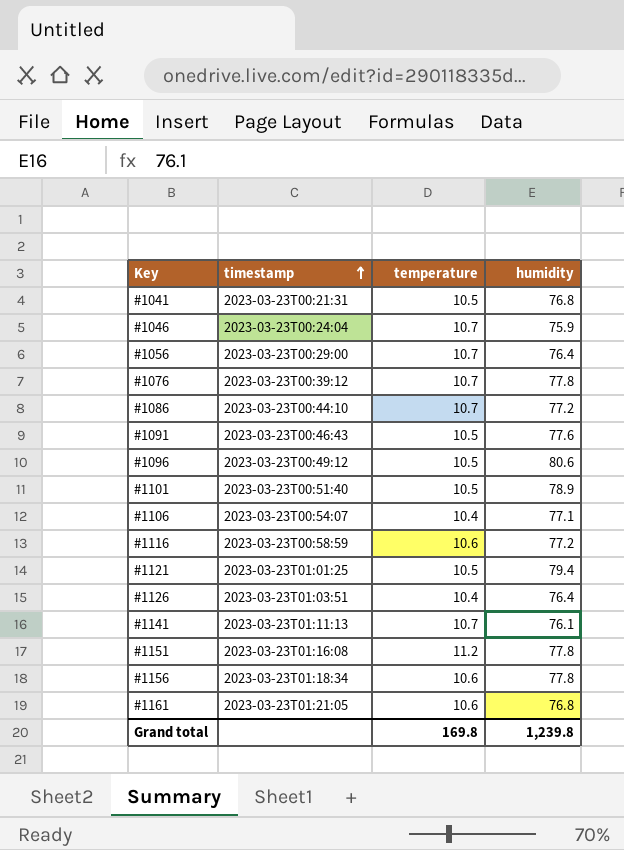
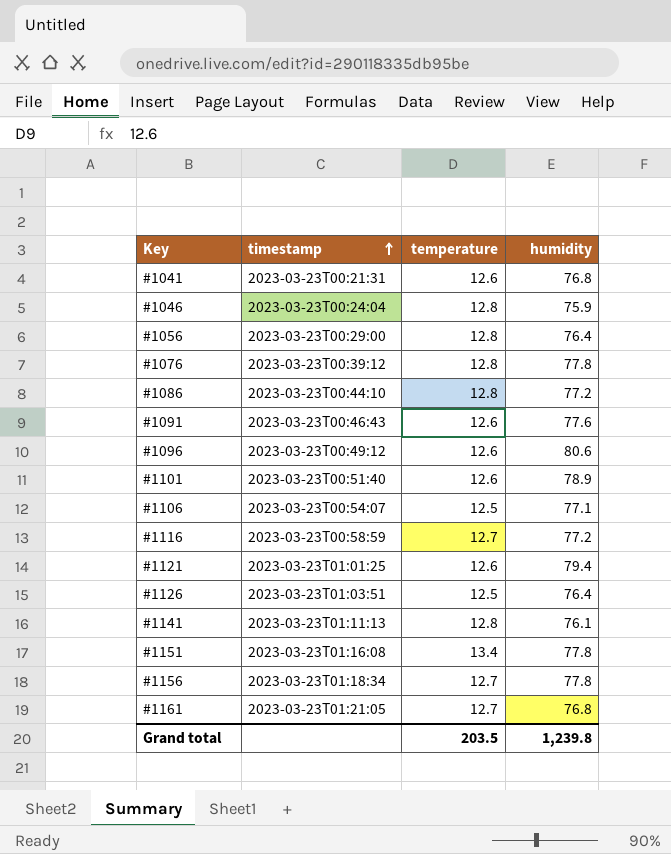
#1041 | temperature: 10.5 -> 12.6
#1046 | temperature: 10.7 -> 12.8
#1056 | temperature: 10.7 -> 12.8
#1076 | temperature: 10.7 -> 12.8
#1086 | temperature: 10.7 -> 12.8
#1091 | temperature: 10.5 -> 12.6
#1096 | temperature: 10.5 -> 12.6
#1101 | temperature: 10.5 -> 12.6
#1106 | temperature: 10.4 -> 12.5
#1116 | temperature: 10.6 -> 12.7
#1121 | temperature: 10.5 -> 12.6
#1126 | temperature: 10.4 -> 12.5
#1141 | temperature: 10.7 -> 12.8
#1151 | temperature: 11.2 -> 13.4
#1156 | temperature: 10.6 -> 12.7
#1161 | temperature: 10.6 -> 12.7
Grand total | temperature: 169.8 -> 203.5

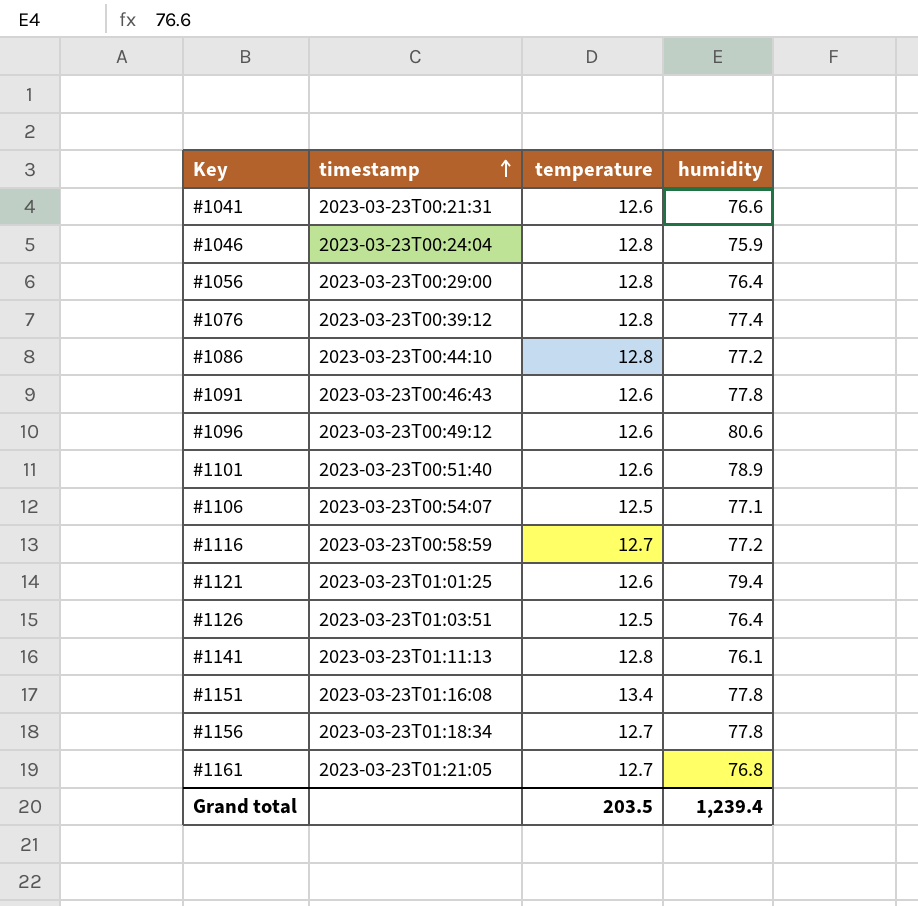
#1041 | humidity: 76.8 -> 76.6
#1076 | humidity: 77.8 -> 77.4
#1091 | humidity: 77.6 -> 77.8
Grand total | humidity: 1,239.8 -> 1,239.4

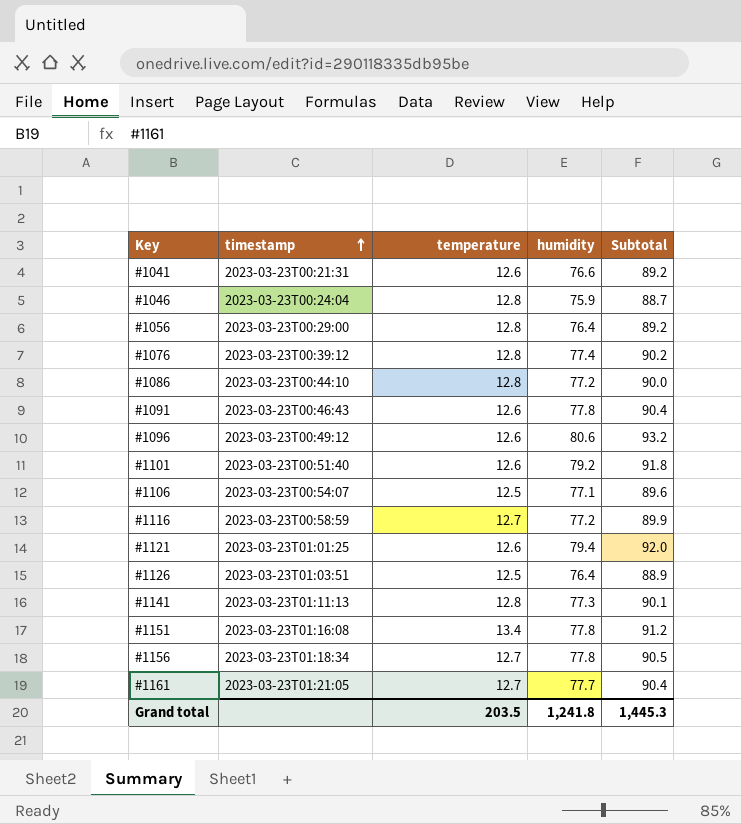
column Subtotal | formula: none -> [temperature] + [humidity]
#1101 | humidity: 78.9 -> 79.2
#1141 | humidity: 76.1 -> 77.3
#1161 | humidity: 76.8 -> 77.7
Grand total | humidity: 1,239.4 -> 1,241.8

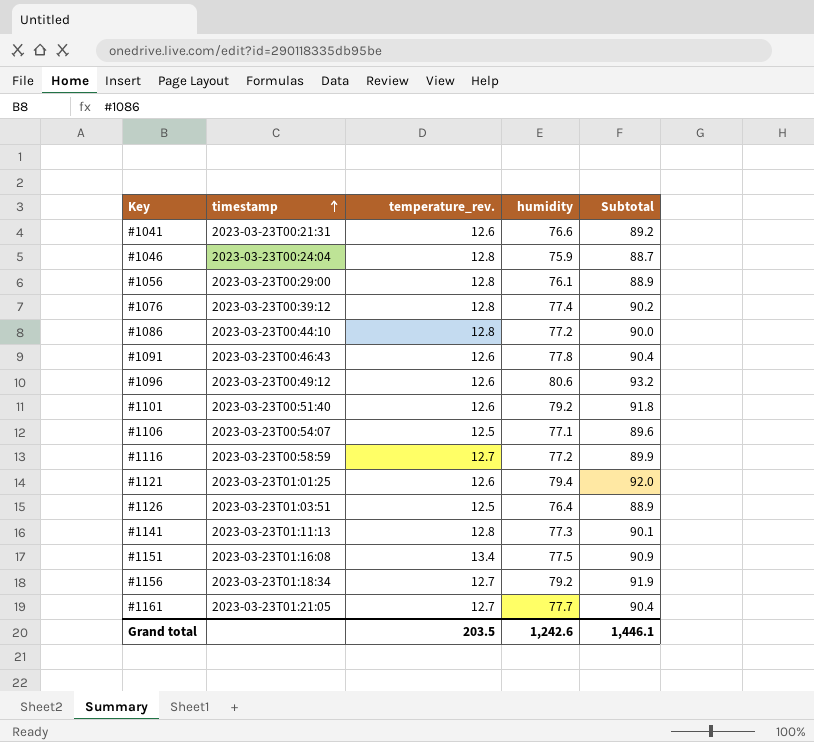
column name: temperature -> temperature_rev.
#1056 | humidity: 76.4 -> 76.1
#1056 | Subtotal: 89.2 -> 88.9
#1151 | humidity: 77.8 -> 77.5
#1151 | Subtotal: 91.2 -> 90.9
#1156 | humidity: 77.8 -> 79.2
#1156 | Subtotal: 90.5 -> 91.9
Grand total | humidity: 1,241.8 -> 1,242.6
Grand total | Subtotal: 1,445.3 -> 1,446.1

